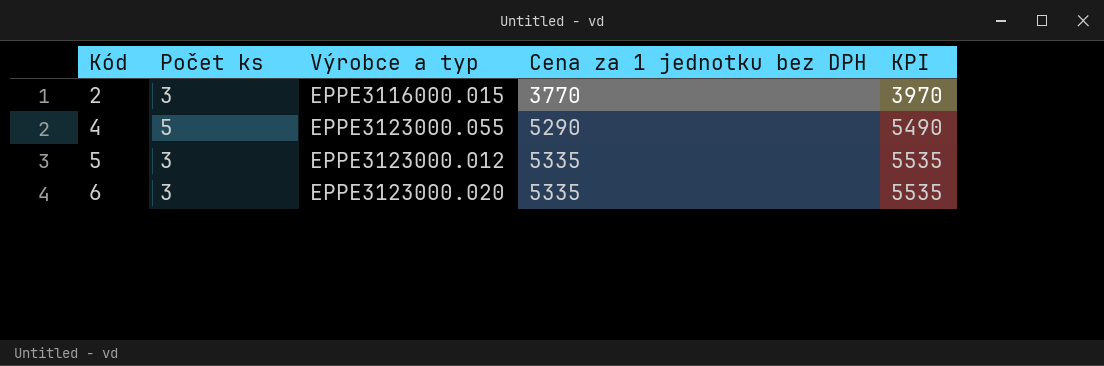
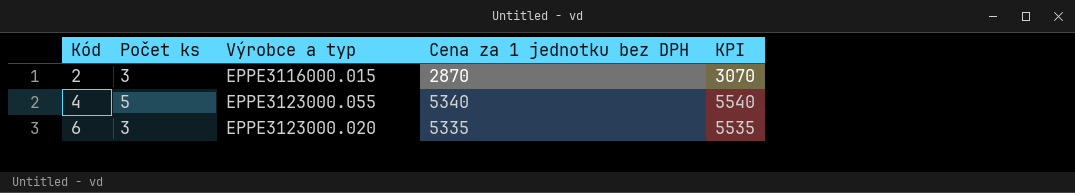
row 5: 3 | EPPE3123000.012 | 5335 | 5535 -> none
2 | Cena za 1 jednotku bez DPH: 3770 -> 2870
2 | KPI: 3970 -> 3070
4 | Cena za 1 jednotku bez DPH: 5290 -> 5340
4 | KPI: 5490 -> 5540

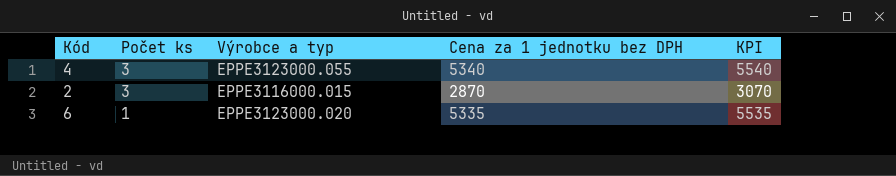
row order: Kód ascending -> Počet ks descending
4 | Počet ks: 5 -> 3
6 | Počet ks: 3 -> 1

